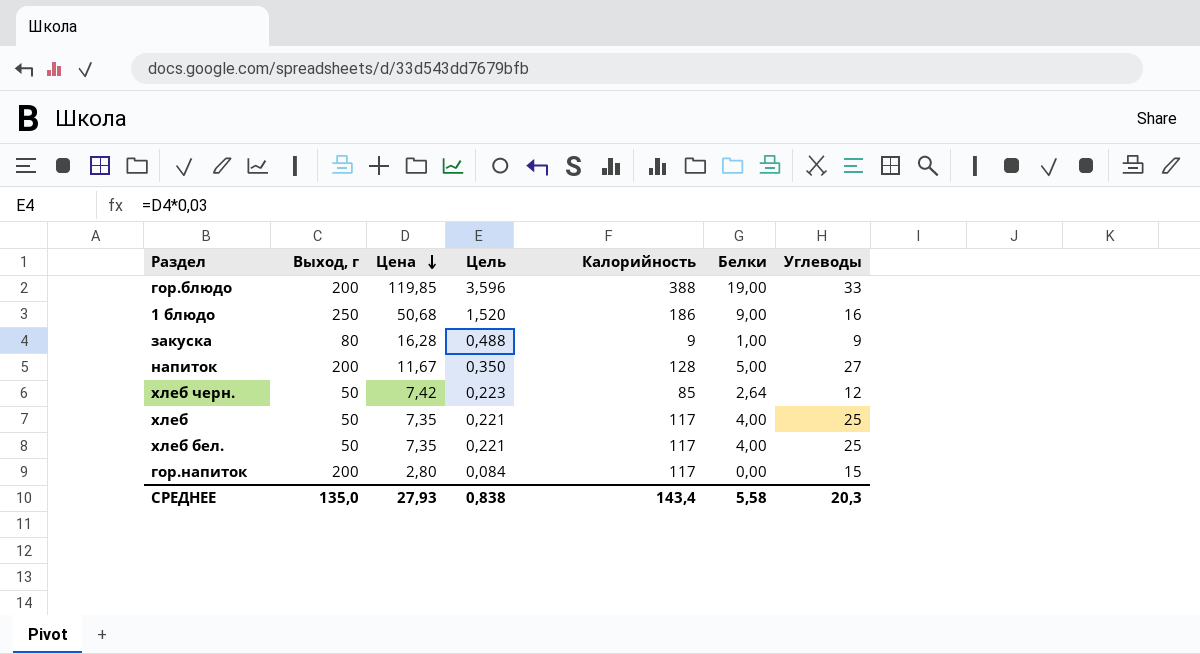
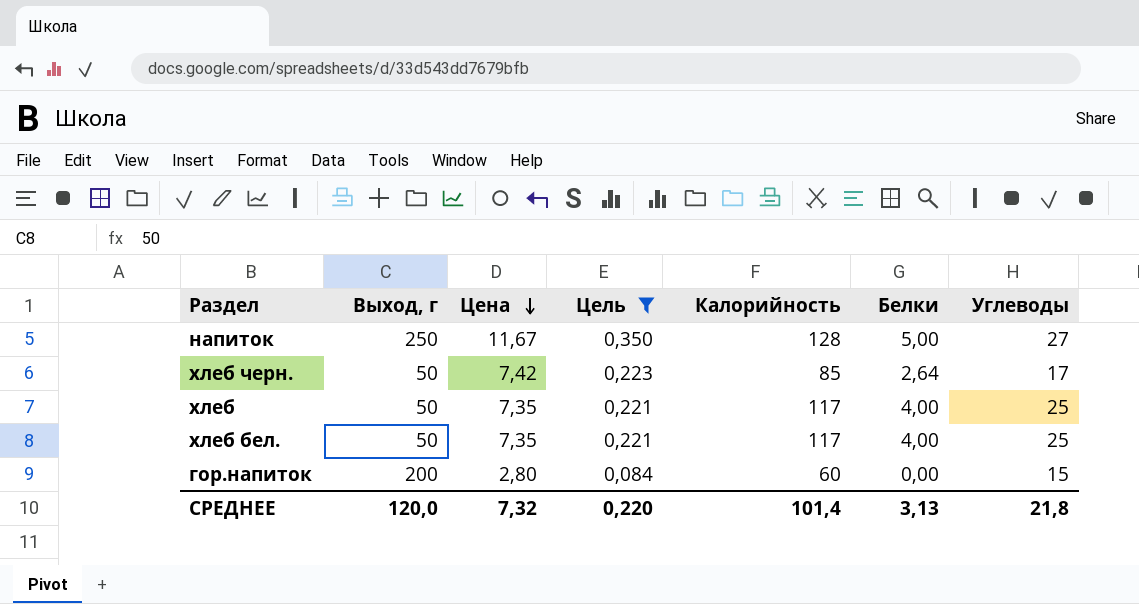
filter: none -> Цель <= 0,350
напиток | Выход, г: 200 -> 250
хлеб черн. | Углеводы: 12 -> 17
гор.напиток | Калорийность: 117 -> 60
СРЕДНЕЕ | Выход, г: 135,0 -> 120,0
СРЕДНЕЕ | Цена: 27,93 -> 7,32
СРЕДНЕЕ | Цель: 0,838 -> 0,220
СРЕДНЕЕ | Калорийность: 143,4 -> 101,4
СРЕДНЕЕ | Белки: 5,58 -> 3,13
СРЕДНЕЕ | Углеводы: 20,3 -> 21,8

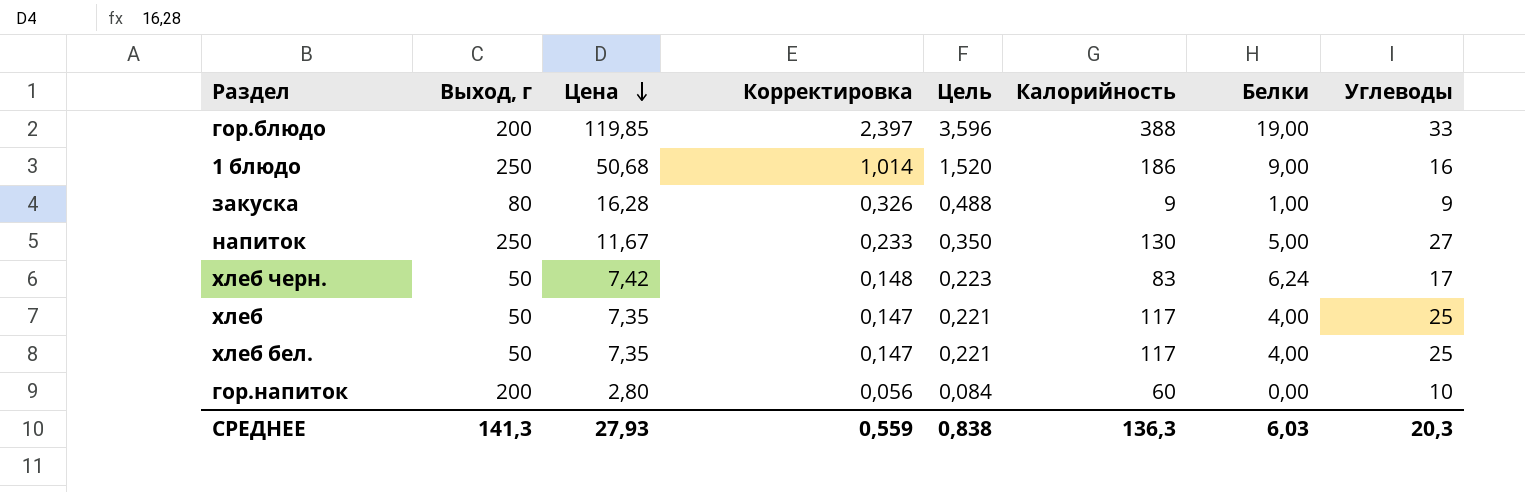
filter: Цель <= 0,350 -> none
column Корректировка | formula: none -> [Цена] * 0,02
напиток | Калорийность: 128 -> 130
хлеб черн. | Калорийность: 85 -> 83
хлеб черн. | Белки: 2,64 -> 6,24
гор.напиток | Углеводы: 15 -> 10
СРЕДНЕЕ | Выход, г: 120,0 -> 141,3
СРЕДНЕЕ | Цена: 7,32 -> 27,93
СРЕДНЕЕ | Цель: 0,220 -> 0,838
СРЕДНЕЕ | Калорийность: 101,4 -> 136,3
СРЕДНЕЕ | Белки: 3,13 -> 6,03
СРЕДНЕЕ | Углеводы: 21,8 -> 20,3

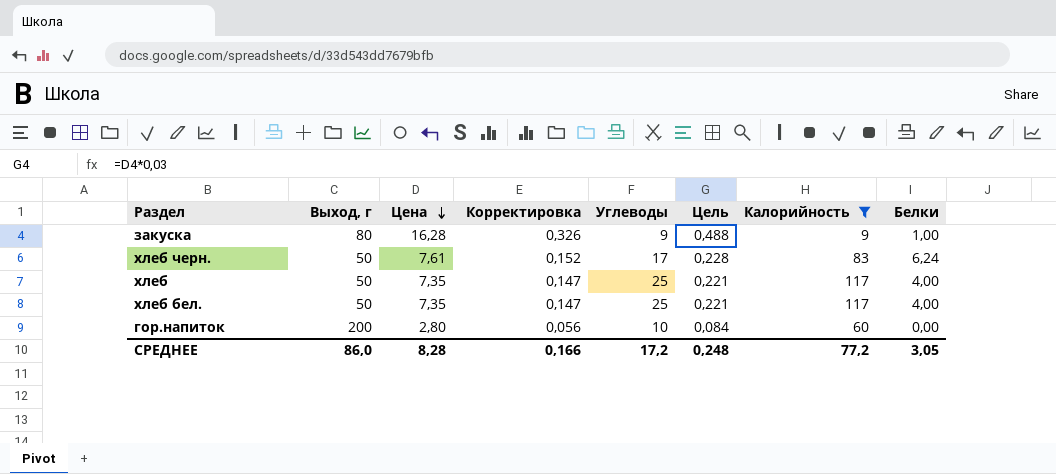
filter: none -> Калорийность <= 117
column Углеводы | position: 8 -> 5
хлеб черн. | Цена: 7,42 -> 7,61
хлеб черн. | Корректировка: 0,148 -> 0,152
хлеб черн. | Цель: 0,223 -> 0,228
СРЕДНЕЕ | Выход, г: 141,3 -> 86,0
СРЕДНЕЕ | Цена: 27,93 -> 8,28
СРЕДНЕЕ | Корректировка: 0,559 -> 0,166
СРЕДНЕЕ | Углеводы: 20,3 -> 17,2
СРЕДНЕЕ | Цель: 0,838 -> 0,248
СРЕДНЕЕ | Калорийность: 136,3 -> 77,2
СРЕДНЕЕ | Белки: 6,03 -> 3,05

